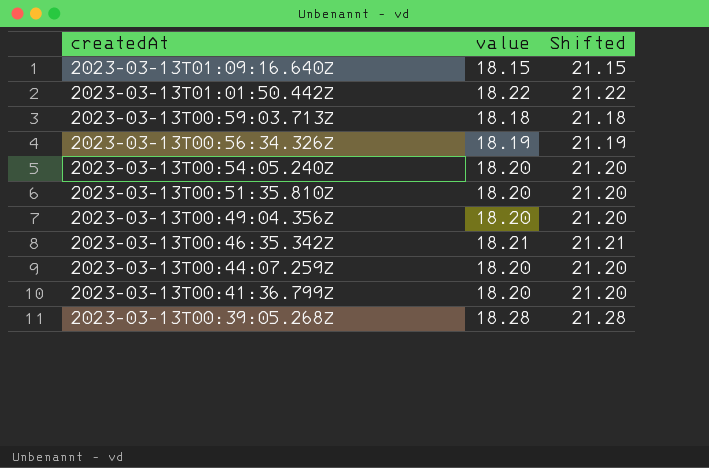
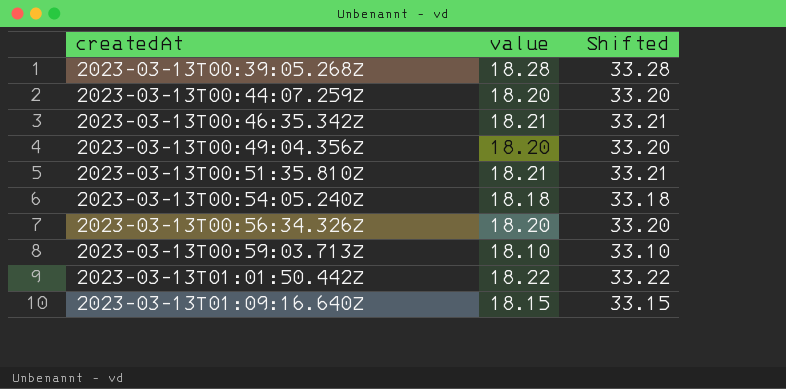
row order: createdAt descending -> createdAt ascending
column Shifted | formula: [value] + 3 -> [value] + 15
row 2023-03-13T00:41:36.799Z: 18.20 | 21.20 -> none
2023-03-13T00:51:35.810Z | value: 18.20 -> 18.21
2023-03-13T00:54:05.240Z | value: 18.20 -> 18.18
2023-03-13T00:56:34.326Z | value: 18.19 -> 18.20
2023-03-13T00:59:03.713Z | value: 18.18 -> 18.10

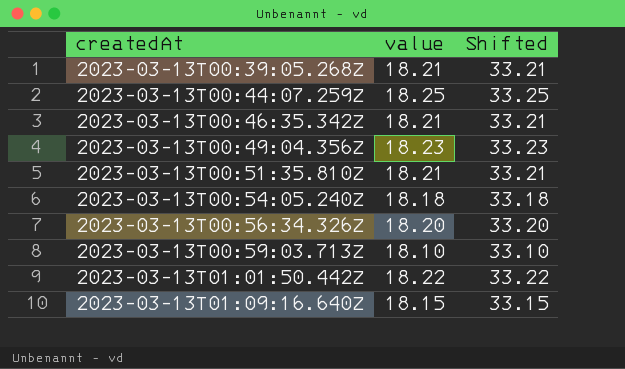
2023-03-13T00:39:05.268Z | value: 18.28 -> 18.21
2023-03-13T00:39:05.268Z | Shifted: 33.28 -> 33.21
2023-03-13T00:44:07.259Z | value: 18.20 -> 18.25
2023-03-13T00:44:07.259Z | Shifted: 33.20 -> 33.25
2023-03-13T00:49:04.356Z | value: 18.20 -> 18.23
2023-03-13T00:49:04.356Z | Shifted: 33.20 -> 33.23

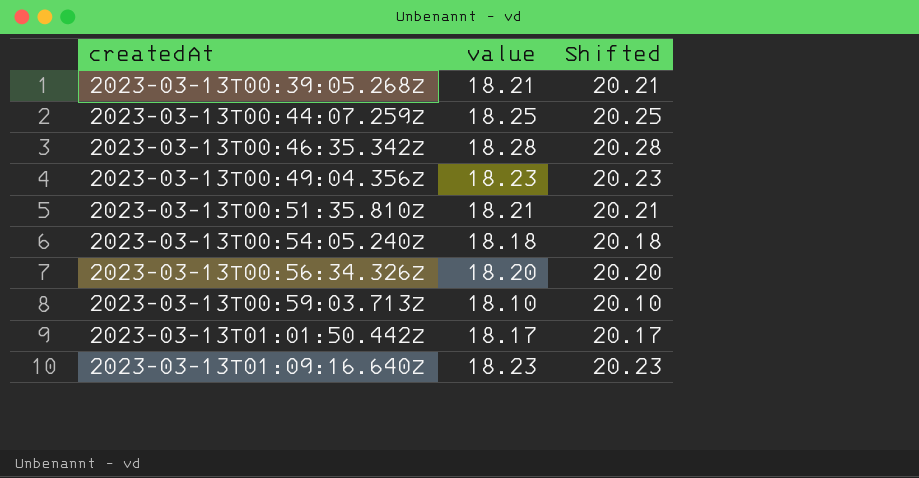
column Shifted | formula: [value] + 15 -> [value] + 2
2023-03-13T00:46:35.342Z | value: 18.21 -> 18.28
2023-03-13T01:01:50.442Z | value: 18.22 -> 18.17
2023-03-13T01:09:16.640Z | value: 18.15 -> 18.23

